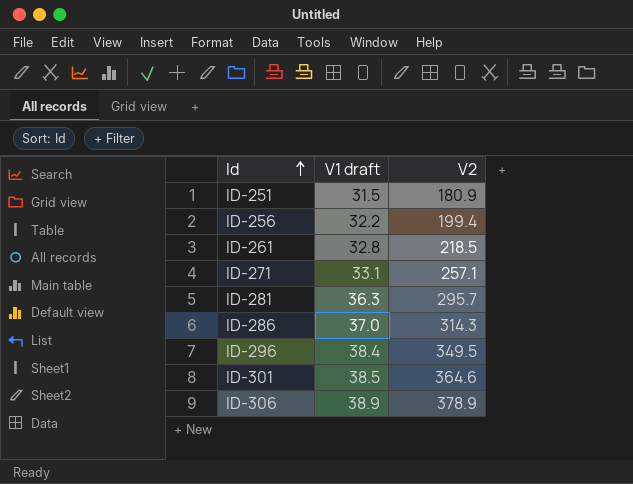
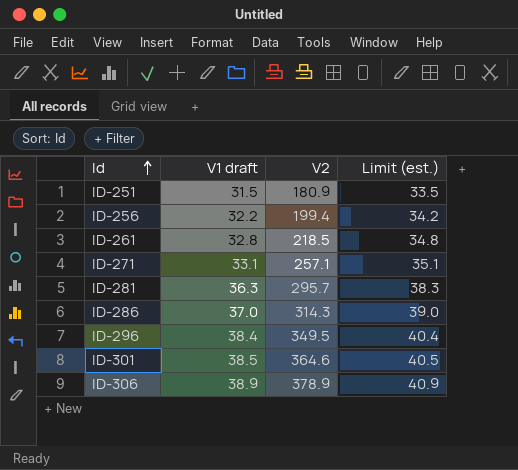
column Limit (est.) | formula: none -> [V1 draft] + 2

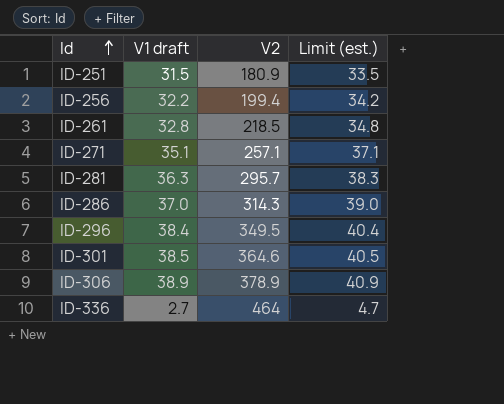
ID-271 | V1 draft: 33.1 -> 35.1
ID-271 | Limit (est.): 35.1 -> 37.1
row ID-336: none -> 2.7 | 464 | 4.7

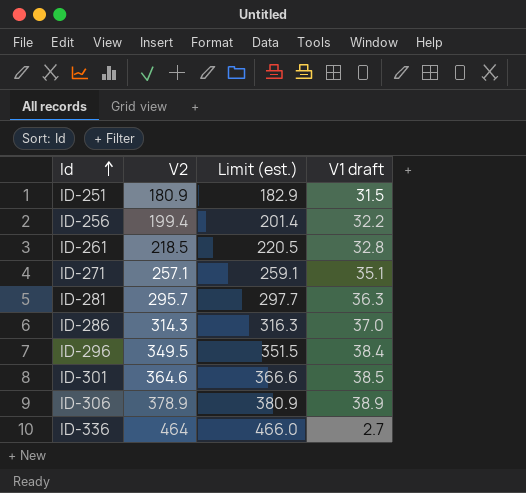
column Limit (est.) | formula: [V1 draft] + 2 -> [V2] + 2
column V1 draft | position: 2 -> 4

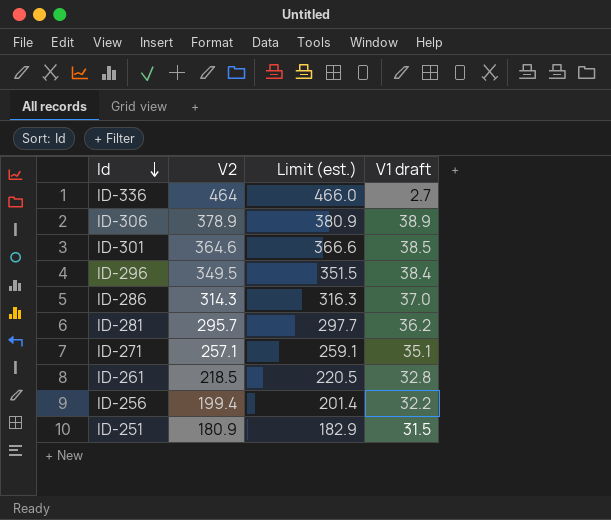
row order: Id ascending -> Id descending
ID-281 | V1 draft: 36.3 -> 36.2

